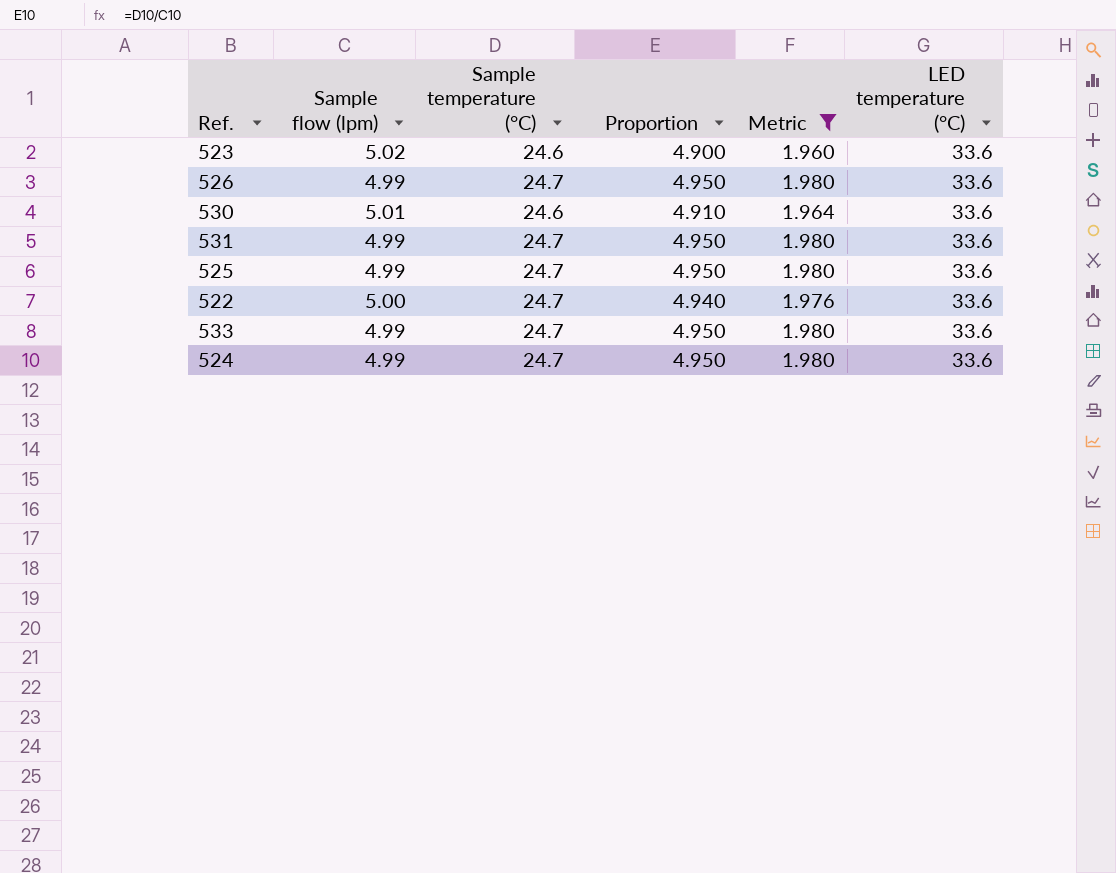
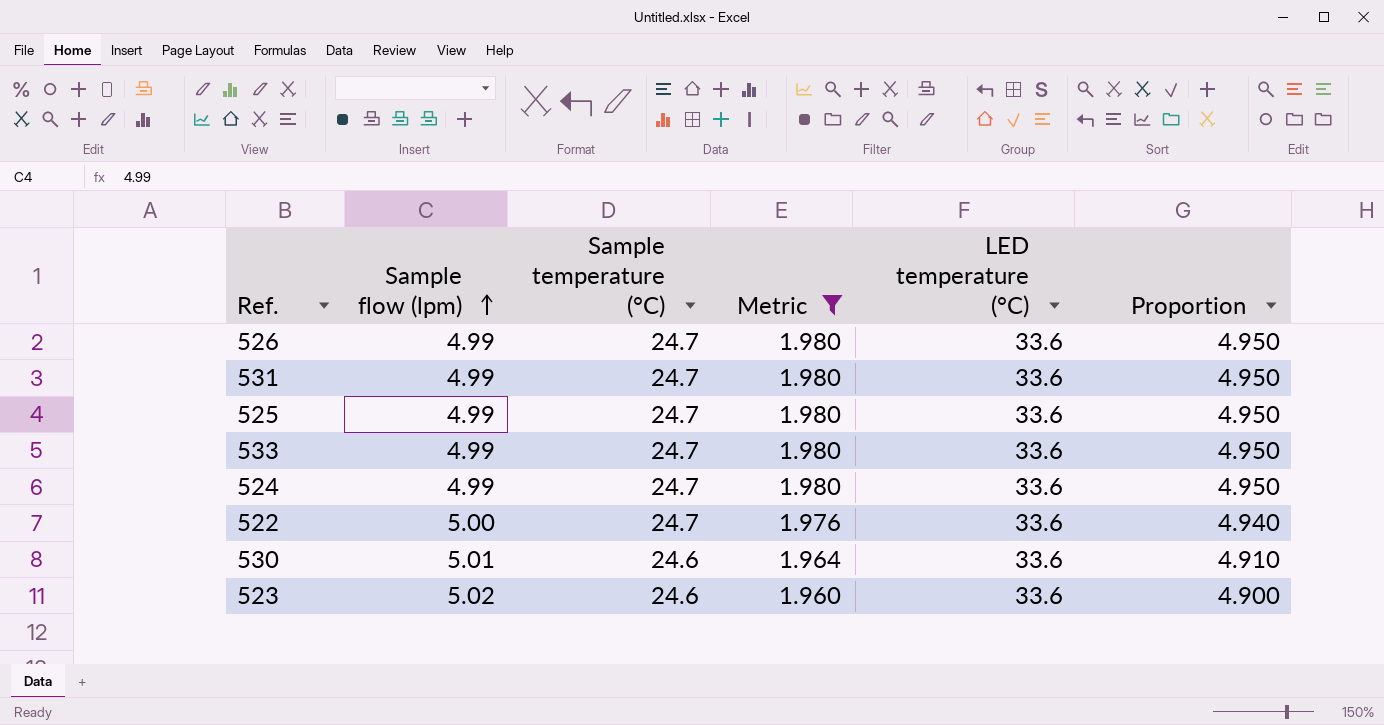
row order: none -> Sample flow (lpm) ascending
column Proportion | position: 4 -> 6

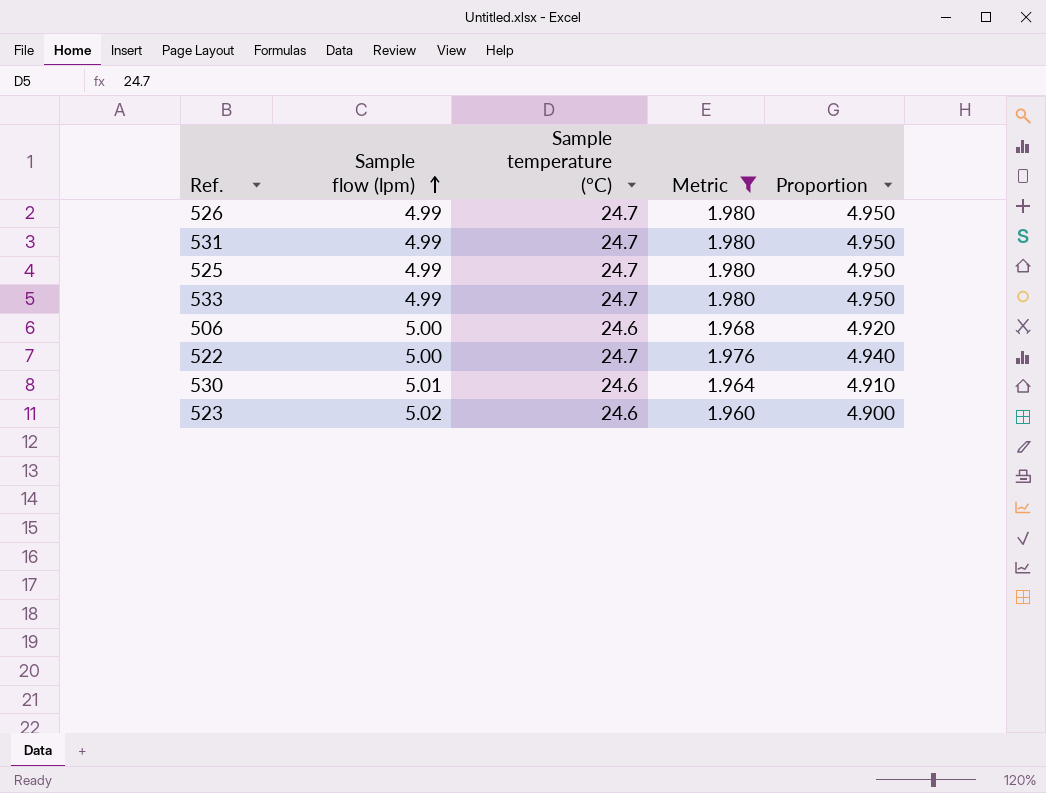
column LED temperature (°C) | position: 5 -> none
row 524: 4.99 | 24.7 | 1.980 | 33.6 | 4.950 -> none
row 506: none -> 5.00 | 24.6 | 1.968 | 4.920

